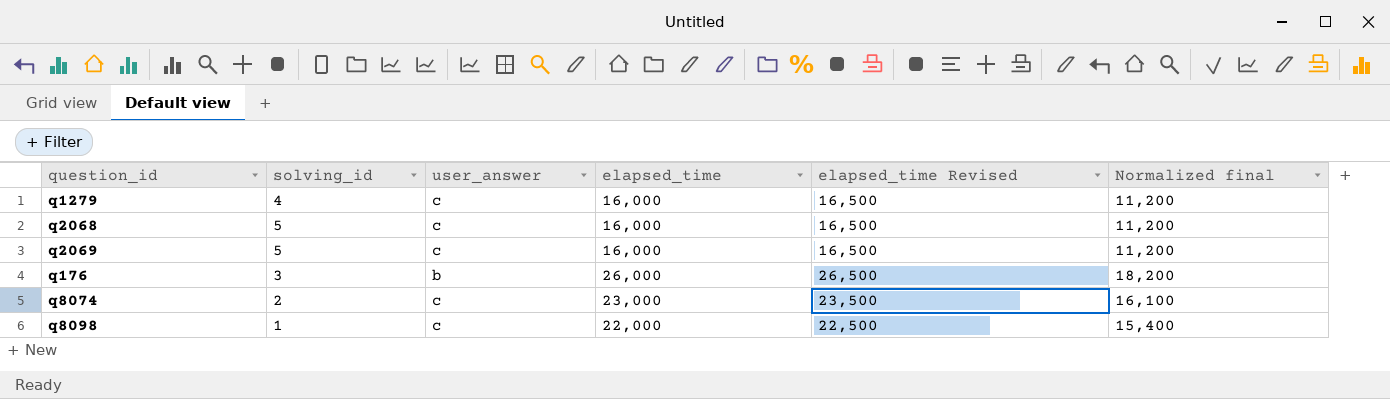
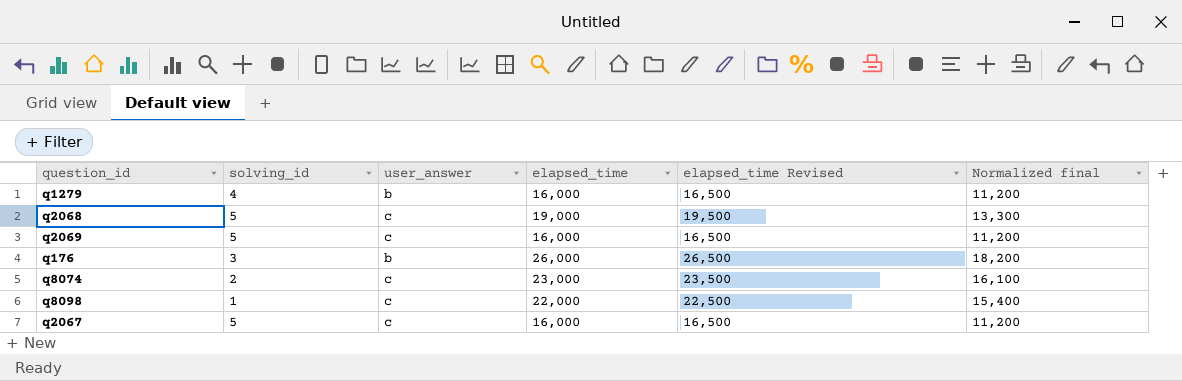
q1279 | user_answer: c -> b
q2068 | elapsed_time: 16,000 -> 19,000
q2068 | elapsed_time Revised: 16,500 -> 19,500
q2068 | Normalized final: 11,200 -> 13,300
row q2067: none -> 5 | c | 16,000 | 16,500 | 11,200

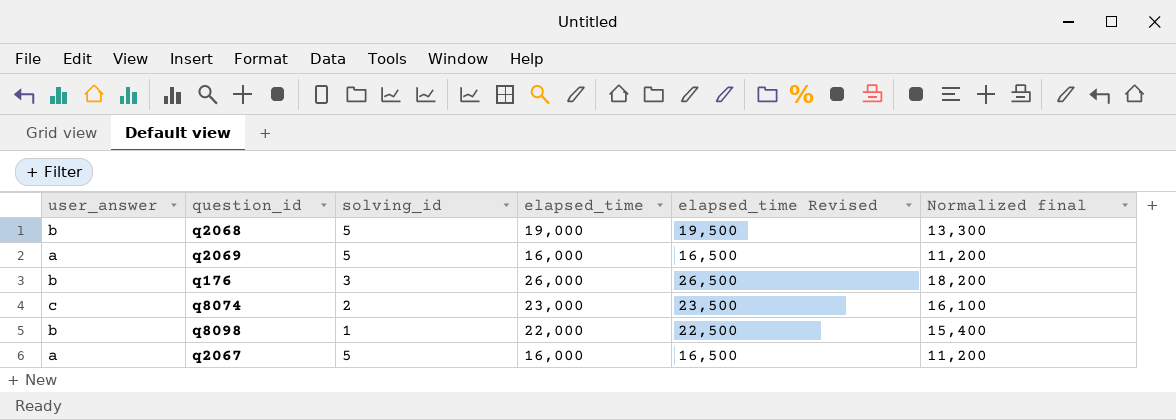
column user_answer | position: 3 -> 1
row q1279: 4 | b | 16,000 | 16,500 | 11,200 -> none
q2068 | user_answer: c -> b
q2069 | user_answer: c -> a
q8098 | user_answer: c -> b
q2067 | user_answer: c -> a

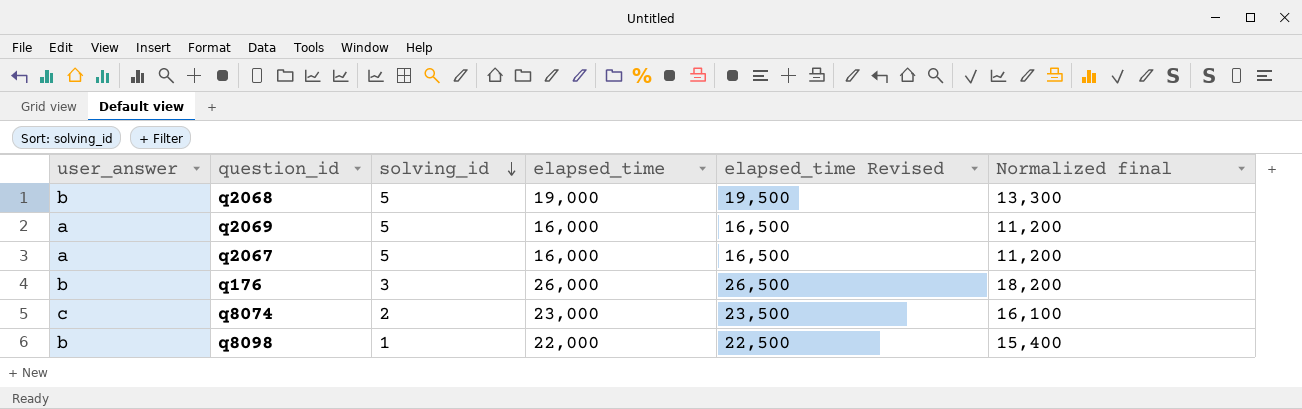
row order: none -> solving_id descending

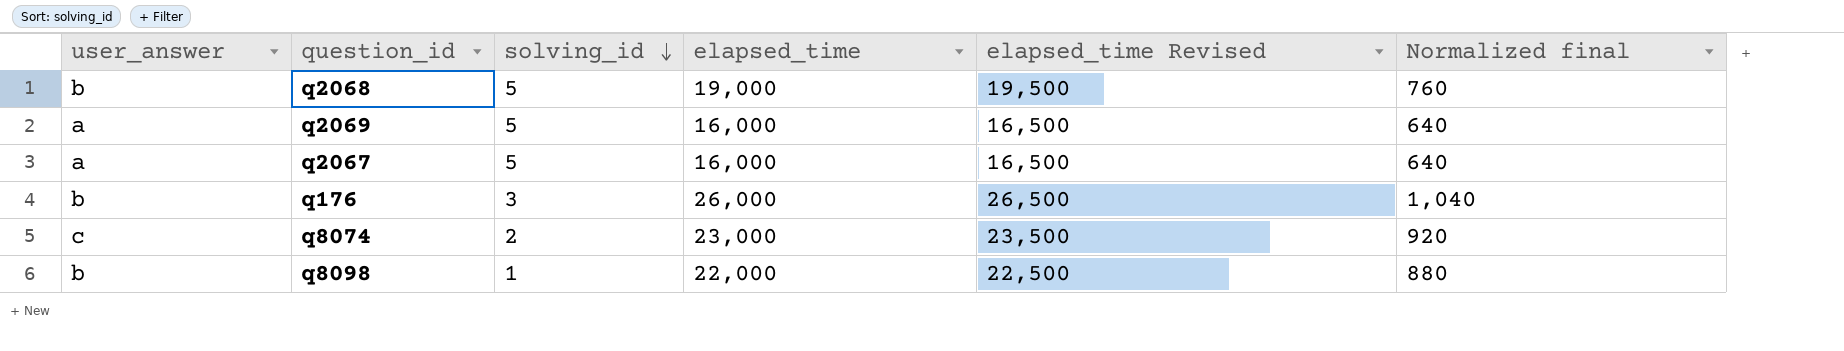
column Normalized final | formula: [elapsed_time] * 0.7 -> [elapsed_time] * 0.04

